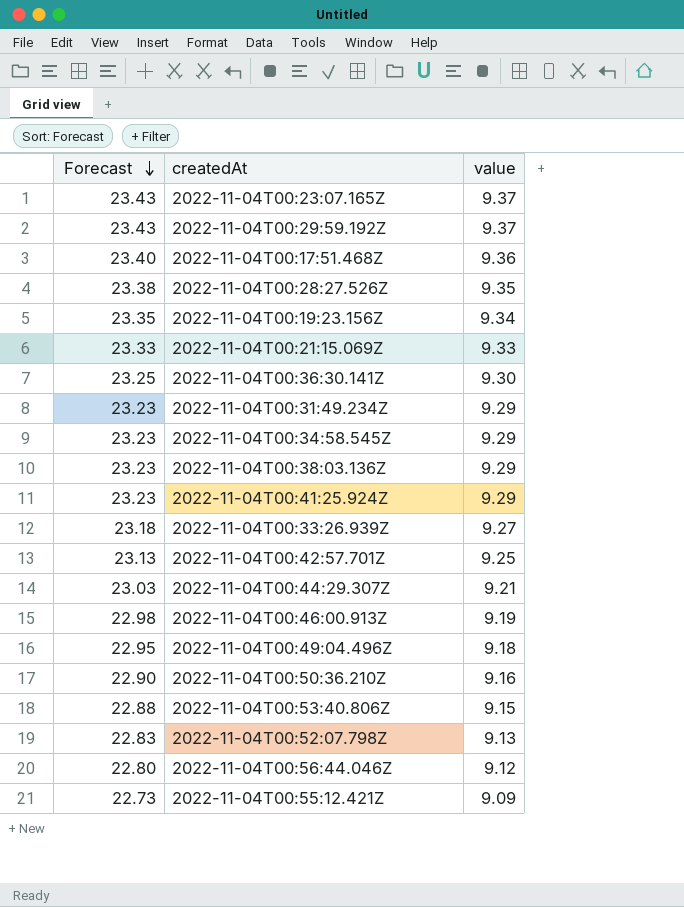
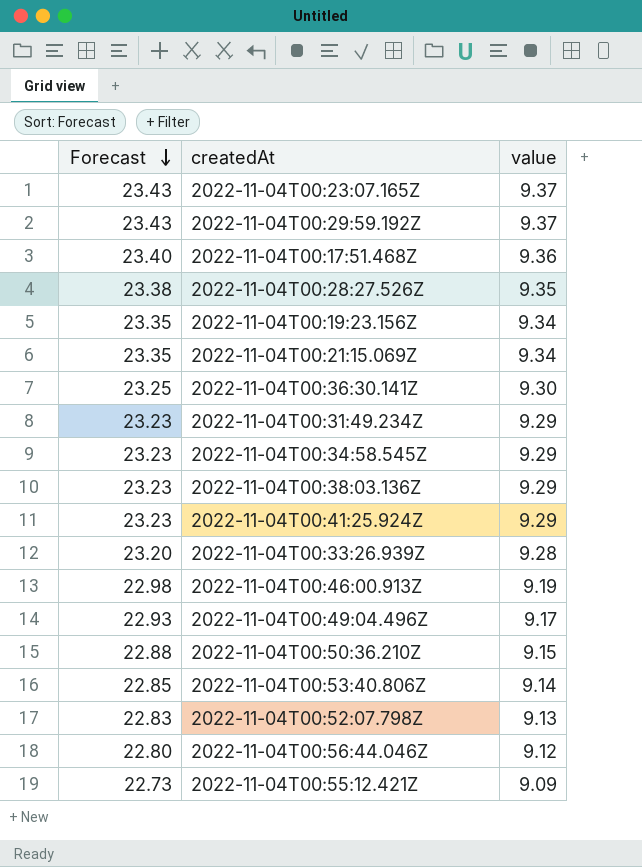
row 2022-11-04T00:42:57.701Z: 23.13 | 9.25 -> none
row 2022-11-04T00:44:29.307Z: 23.03 | 9.21 -> none
2022-11-04T00:21:15.069Z | Forecast: 23.33 -> 23.35
2022-11-04T00:21:15.069Z | value: 9.33 -> 9.34
2022-11-04T00:33:26.939Z | Forecast: 23.18 -> 23.20
2022-11-04T00:33:26.939Z | value: 9.27 -> 9.28
2022-11-04T00:49:04.496Z | Forecast: 22.95 -> 22.93
2022-11-04T00:49:04.496Z | value: 9.18 -> 9.17
2022-11-04T00:50:36.210Z | Forecast: 22.90 -> 22.88
2022-11-04T00:50:36.210Z | value: 9.16 -> 9.15
2022-11-04T00:53:40.806Z | Forecast: 22.88 -> 22.85
2022-11-04T00:53:40.806Z | value: 9.15 -> 9.14

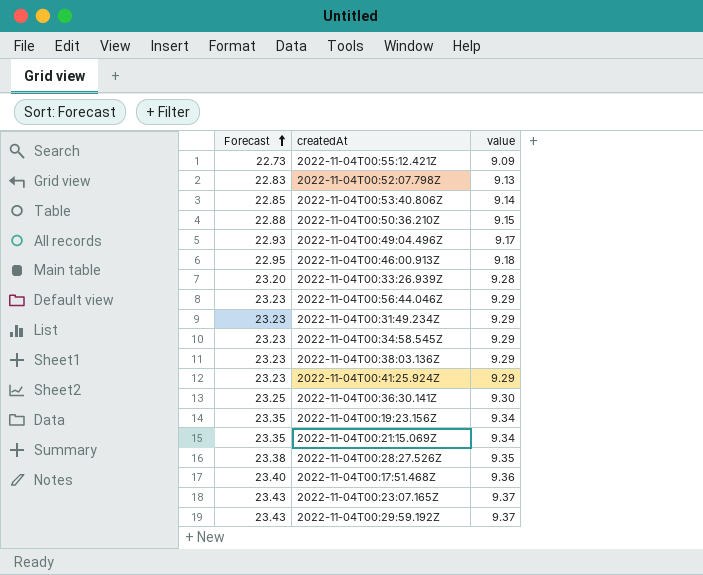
row order: Forecast descending -> Forecast ascending
2022-11-04T00:46:00.913Z | Forecast: 22.98 -> 22.95
2022-11-04T00:46:00.913Z | value: 9.19 -> 9.18
2022-11-04T00:56:44.046Z | Forecast: 22.80 -> 23.23
2022-11-04T00:56:44.046Z | value: 9.12 -> 9.29

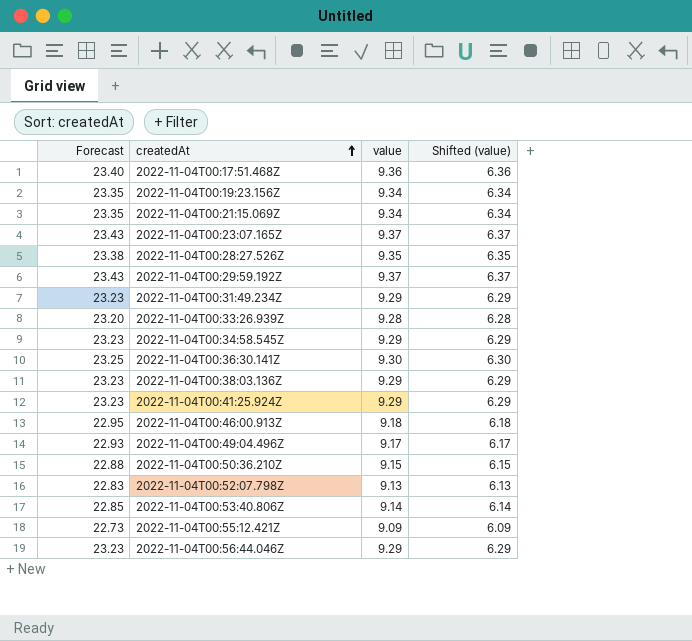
row order: Forecast ascending -> createdAt ascending
column Shifted (value) | formula: none -> [value] - 3

